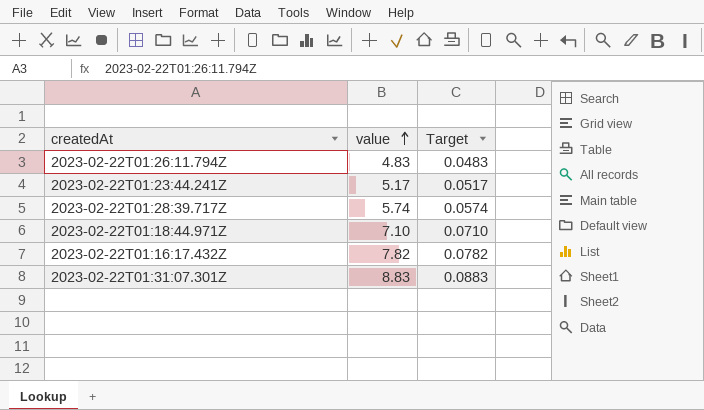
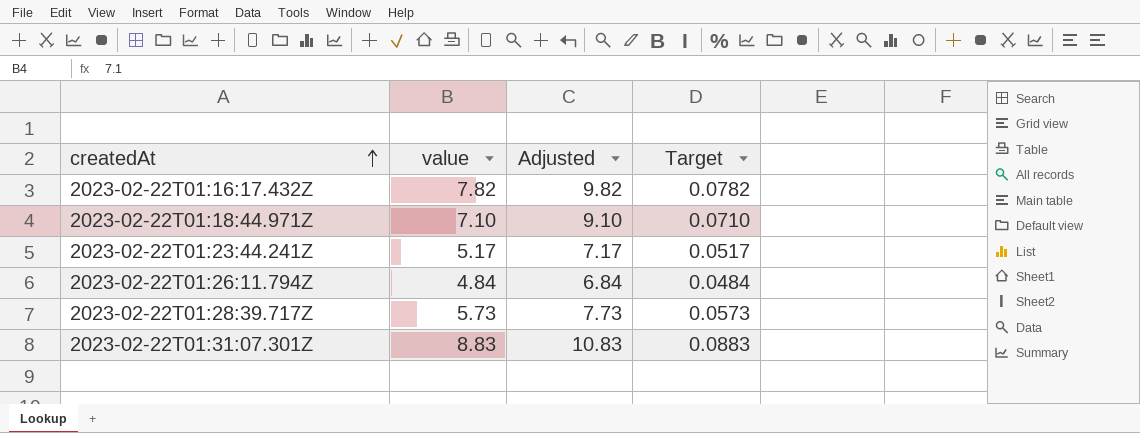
row order: value ascending -> createdAt ascending
column Adjusted | formula: none -> [value] + 2
2023-02-22T01:26:11.794Z | value: 4.83 -> 4.84
2023-02-22T01:26:11.794Z | Target: 0.0483 -> 0.0484
2023-02-22T01:28:39.717Z | value: 5.74 -> 5.73
2023-02-22T01:28:39.717Z | Target: 0.0574 -> 0.0573

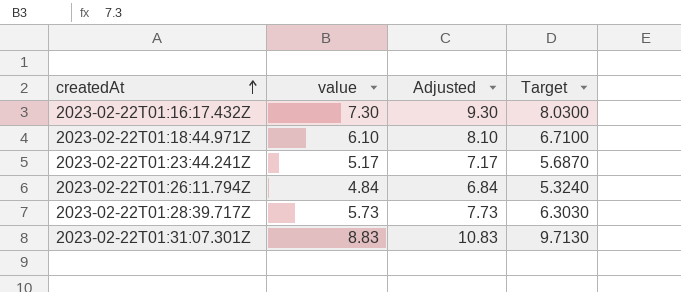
column Target | formula: [value] * 0.01 -> [value] * 1.1
2023-02-22T01:16:17.432Z | value: 7.82 -> 7.30
2023-02-22T01:16:17.432Z | Adjusted: 9.82 -> 9.30
2023-02-22T01:18:44.971Z | value: 7.10 -> 6.10
2023-02-22T01:18:44.971Z | Adjusted: 9.10 -> 8.10

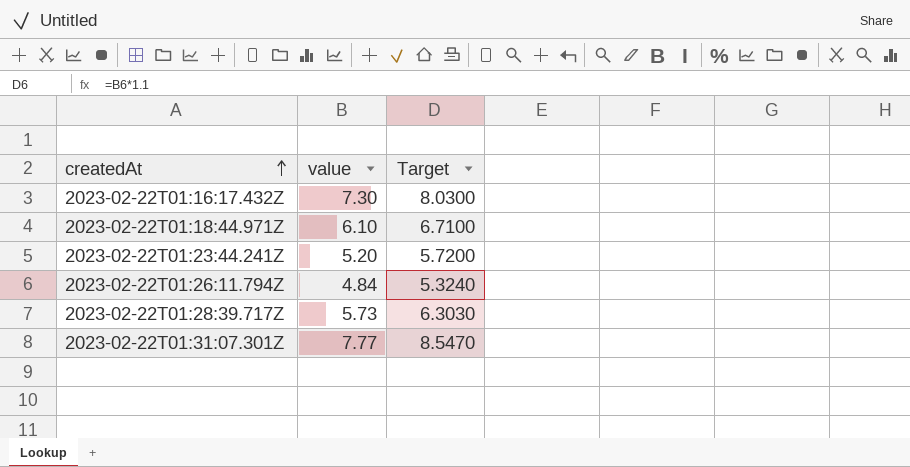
column Adjusted | formula: [value] + 2 -> none
2023-02-22T01:23:44.241Z | value: 5.17 -> 5.20
2023-02-22T01:23:44.241Z | Target: 5.6870 -> 5.7200
2023-02-22T01:31:07.301Z | value: 8.83 -> 7.77
2023-02-22T01:31:07.301Z | Target: 9.7130 -> 8.5470

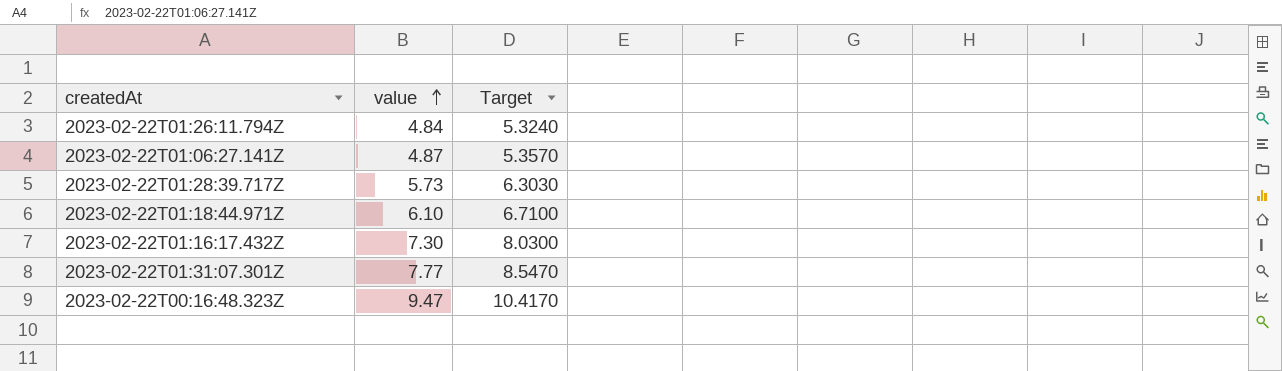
row order: createdAt ascending -> value ascending
row 2023-02-22T01:23:44.241Z: 5.20 | 5.7200 -> none
row 2023-02-22T01:06:27.141Z: none -> 4.87 | 5.3570
row 2023-02-22T00:16:48.323Z: none -> 9.47 | 10.4170

